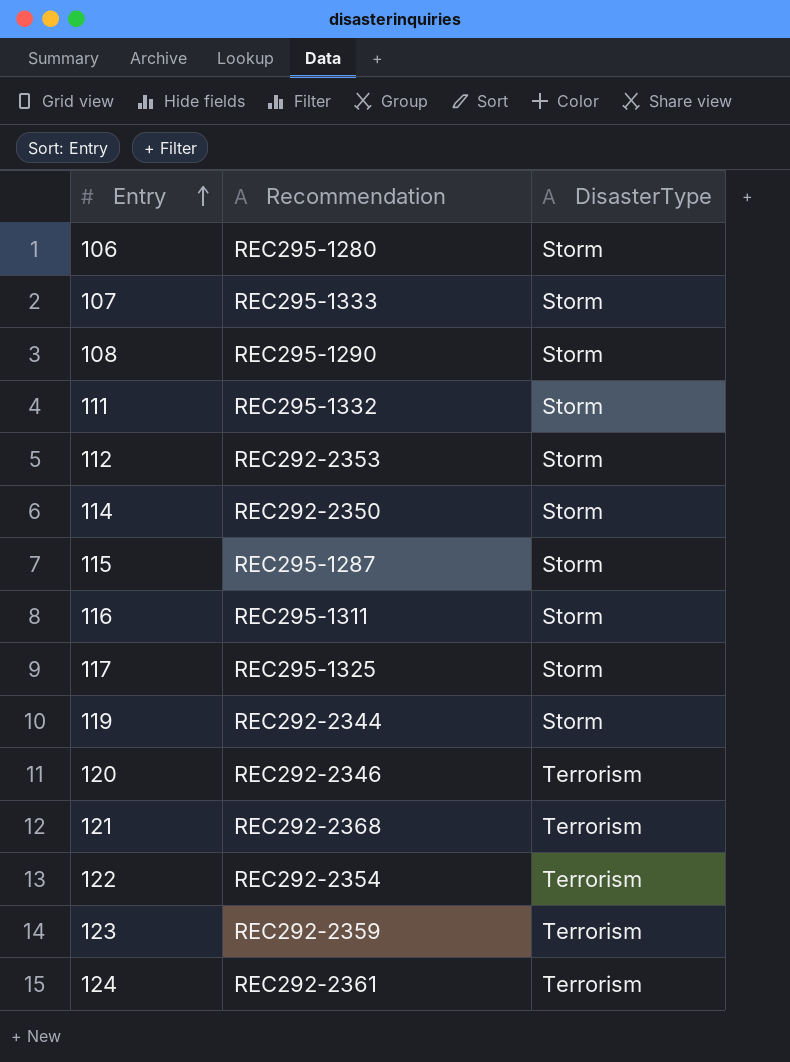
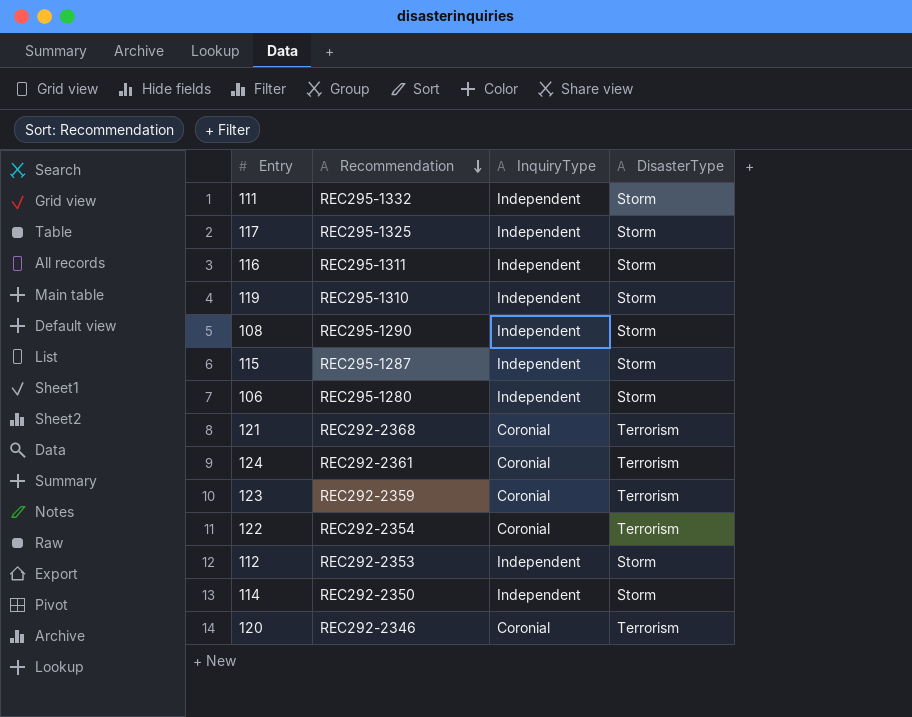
row order: Entry ascending -> Recommendation descending
column InquiryType | position: none -> 3
row 107: REC295-1333 | Storm -> none
119 | Recommendation: REC292-2344 -> REC295-1310

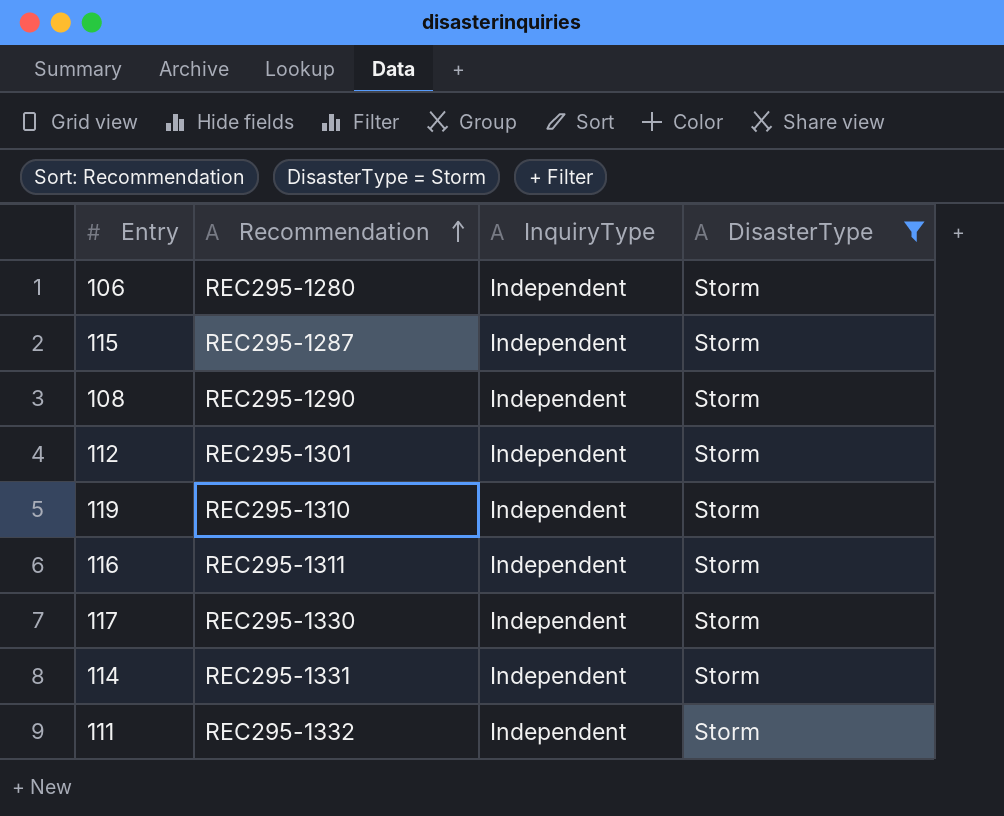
filter: none -> DisasterType = Storm
row order: Recommendation descending -> Recommendation ascending
112 | Recommendation: REC292-2353 -> REC295-1301
117 | Recommendation: REC295-1325 -> REC295-1330
114 | Recommendation: REC292-2350 -> REC295-1331

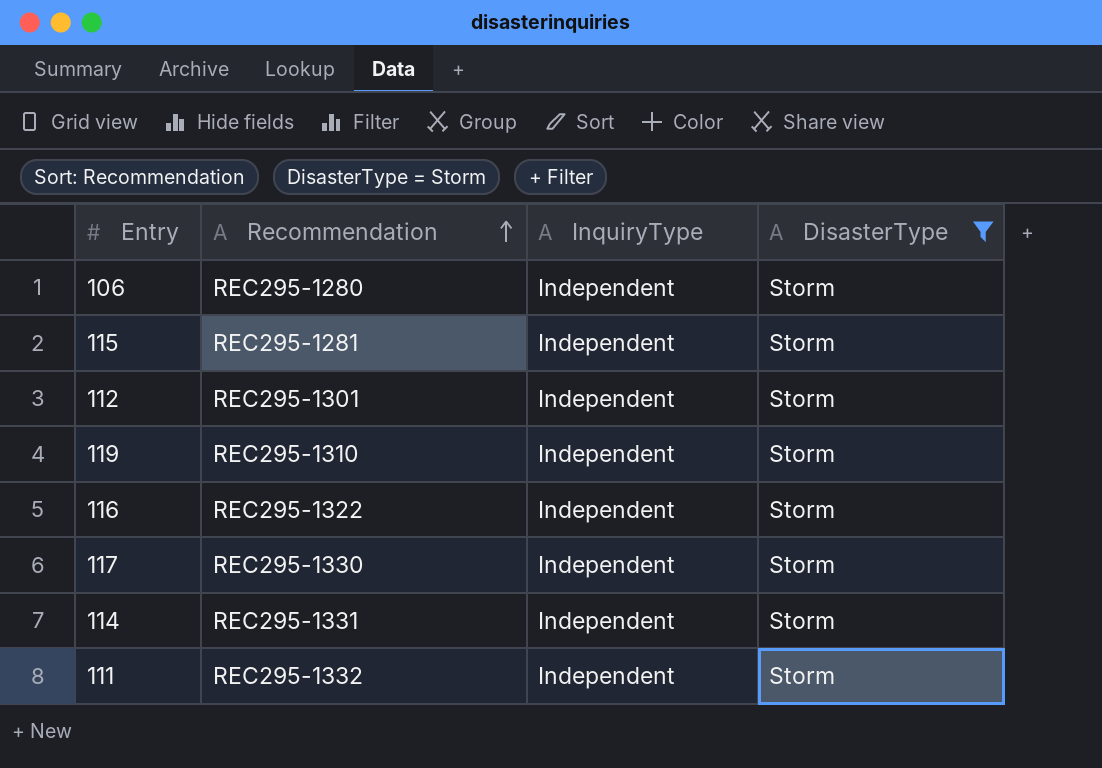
row 108: REC295-1290 | Independent | Storm -> none
115 | Recommendation: REC295-1287 -> REC295-1281
116 | Recommendation: REC295-1311 -> REC295-1322

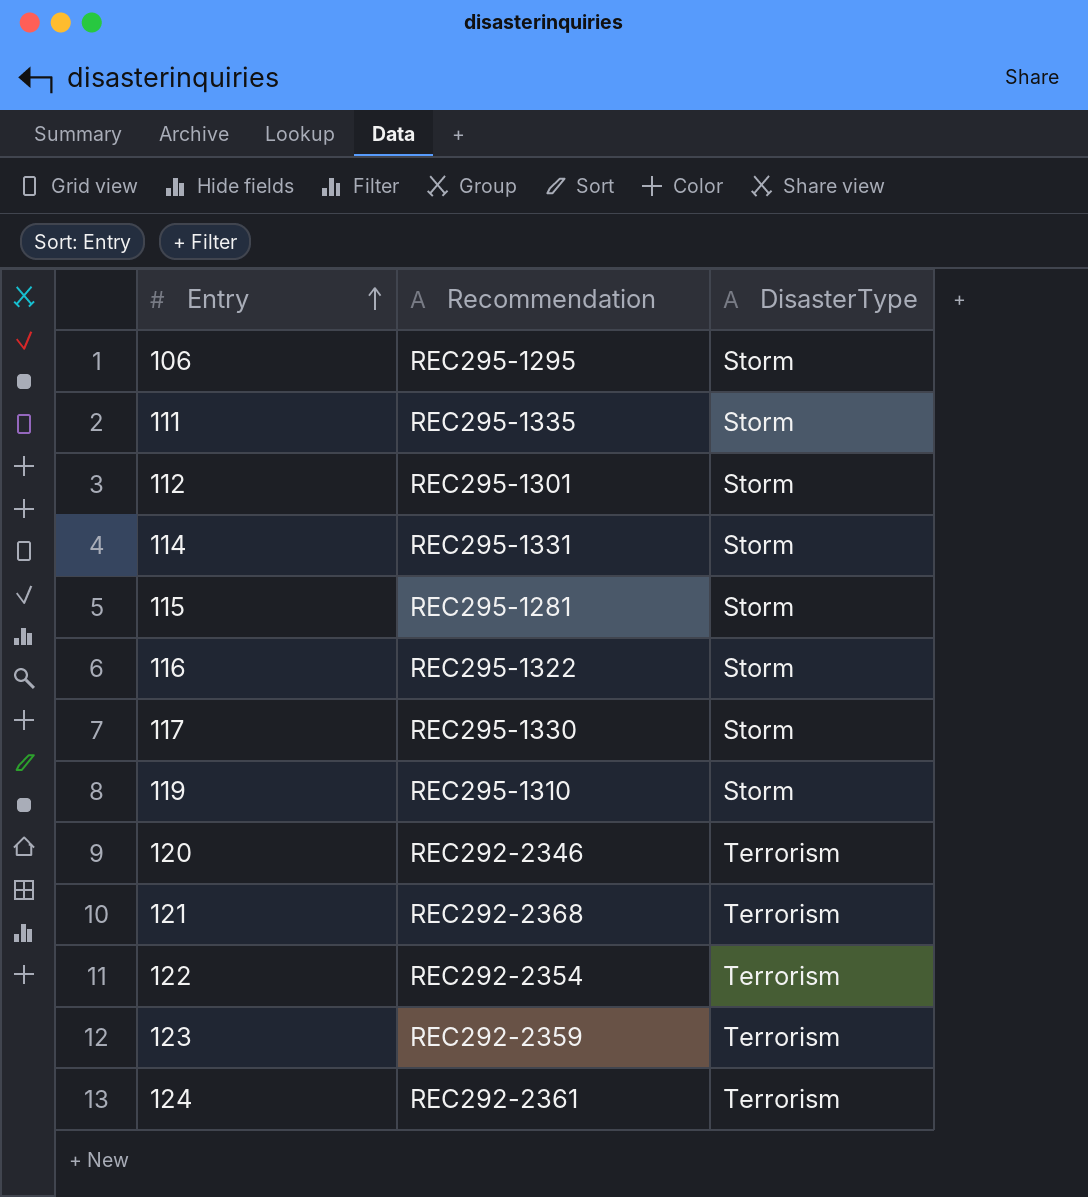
filter: DisasterType = Storm -> none
row order: Recommendation ascending -> Entry ascending
column InquiryType | position: 3 -> none
106 | Recommendation: REC295-1280 -> REC295-1295
111 | Recommendation: REC295-1332 -> REC295-1335

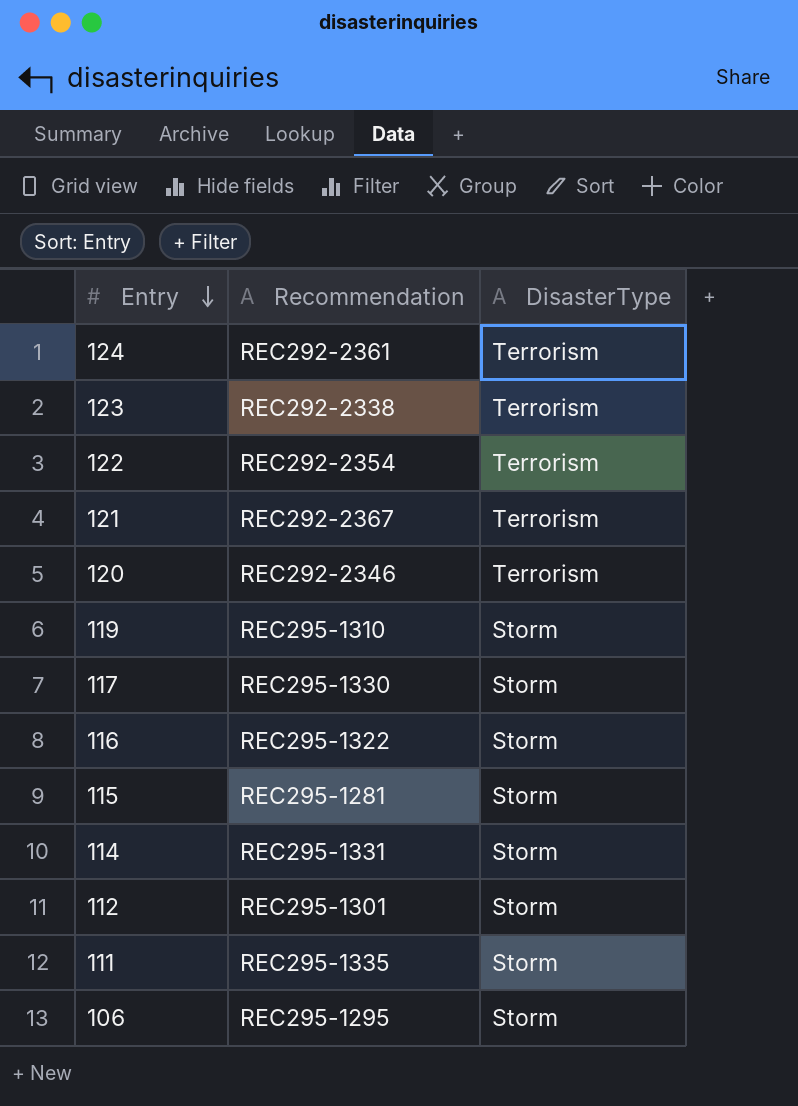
row order: Entry ascending -> Entry descending
123 | Recommendation: REC292-2359 -> REC292-2338
121 | Recommendation: REC292-2368 -> REC292-2367

